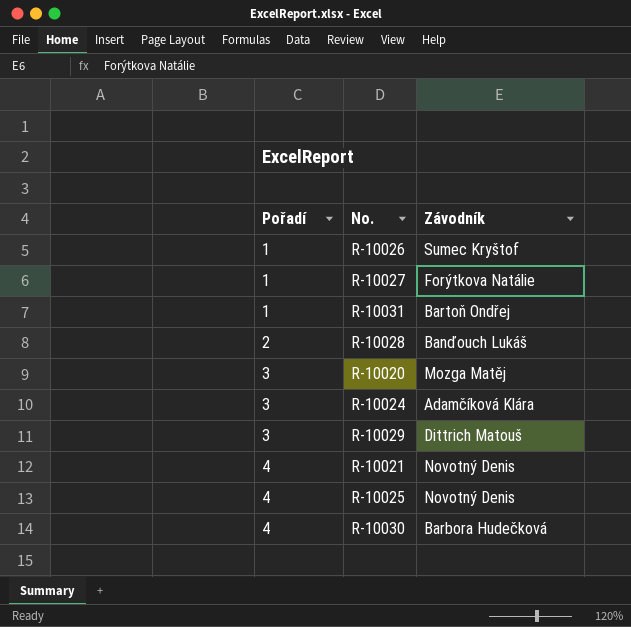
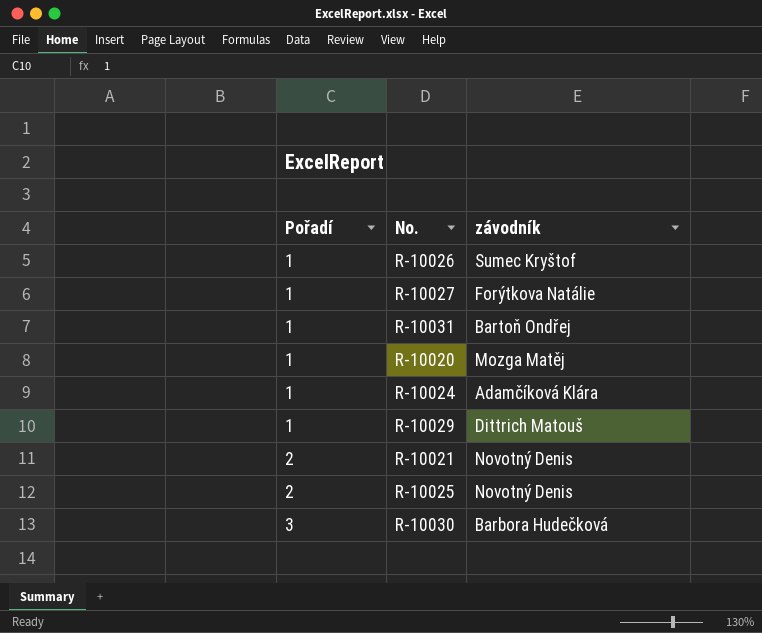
column name: Závodník -> závodník
row R-10028: 2 | Banďouch Lukáš -> none
R-10020 | Pořadí: 3 -> 1
R-10024 | Pořadí: 3 -> 1
R-10029 | Pořadí: 3 -> 1
R-10021 | Pořadí: 4 -> 2
R-10025 | Pořadí: 4 -> 2
R-10030 | Pořadí: 4 -> 3

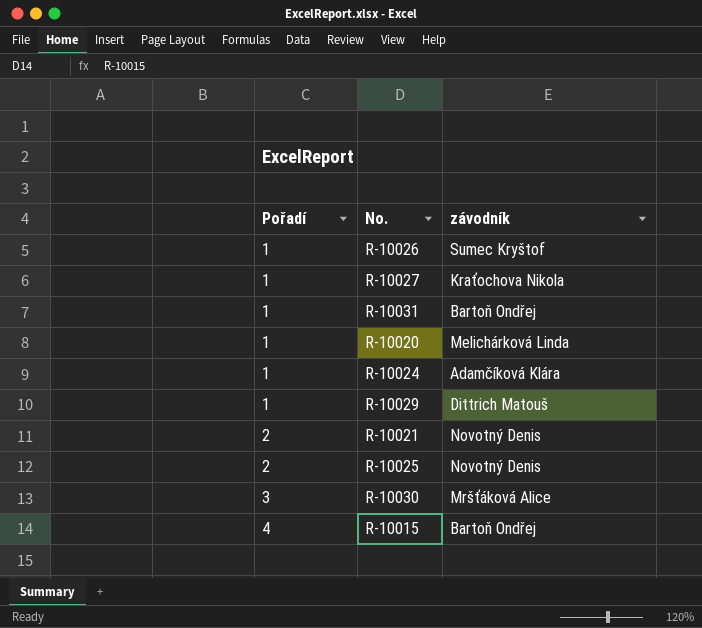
R-10027 | závodník: Forýtkova Natálie -> Kraťochova Nikola
R-10020 | závodník: Mozga Matěj -> Melichárková Linda
R-10030 | závodník: Barbora Hudečková -> Mršťáková Alice
row R-10015: none -> 4 | Bartoň Ondřej

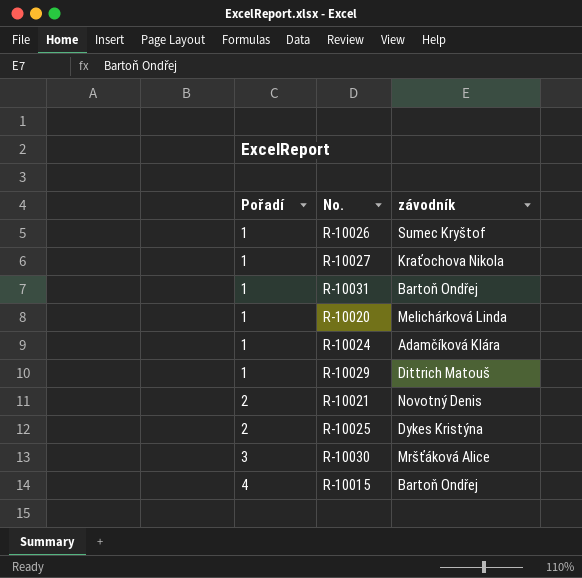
R-10025 | závodník: Novotný Denis -> Dykes Kristýna

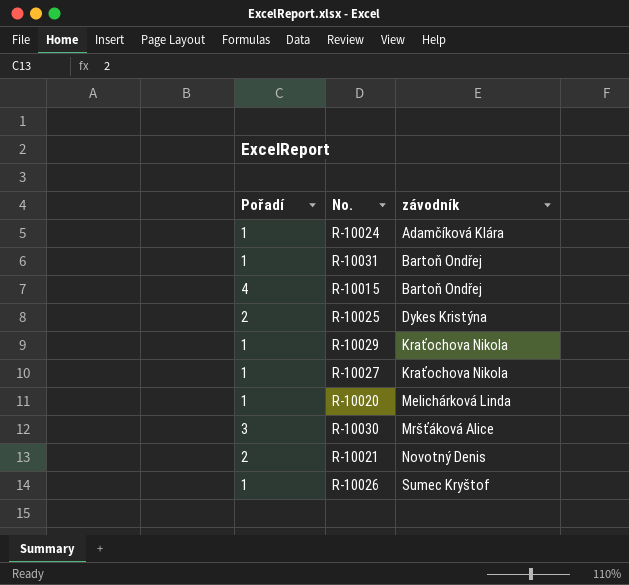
row order: Pořadí ascending -> závodník ascending
R-10029 | závodník: Dittrich Matouš -> Kraťochova Nikola

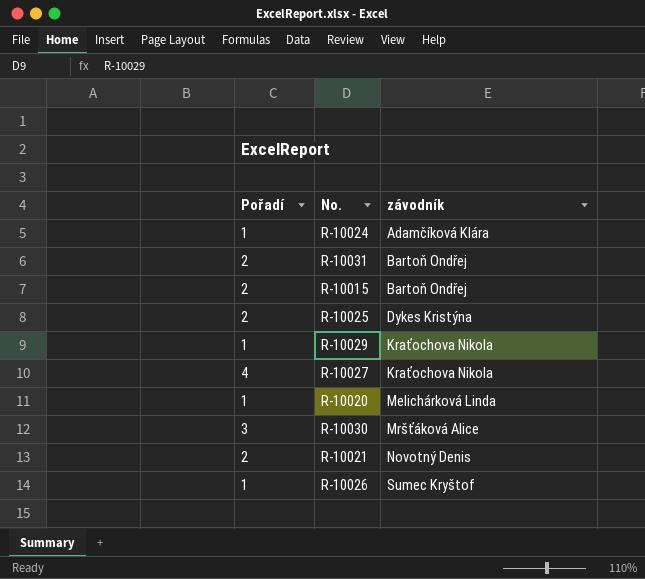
R-10031 | Pořadí: 1 -> 2
R-10015 | Pořadí: 4 -> 2
R-10027 | Pořadí: 1 -> 4

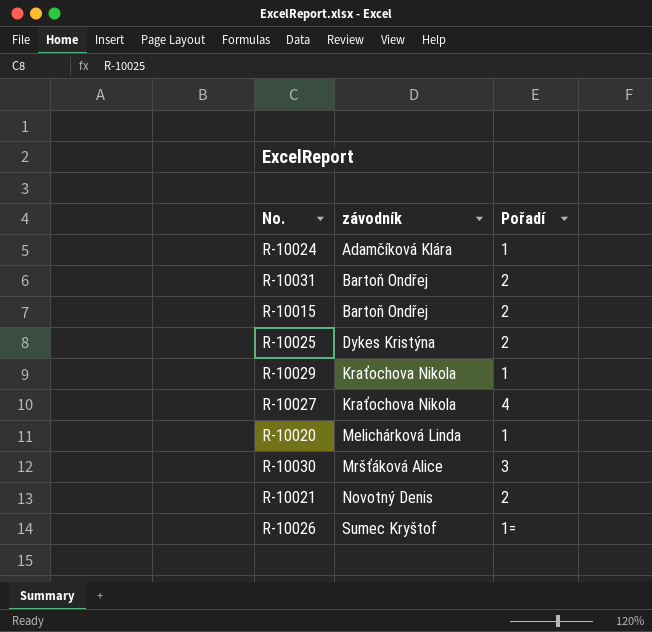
column Pořadí | position: 1 -> 3
R-10026 | Pořadí: 1 -> 1=

